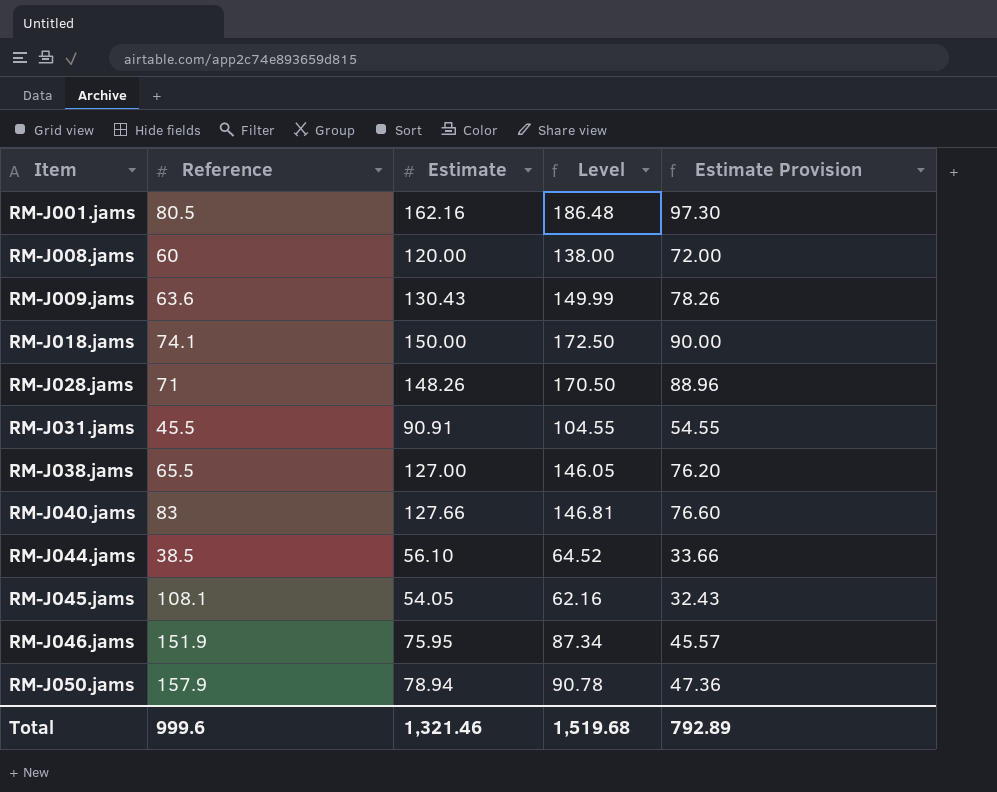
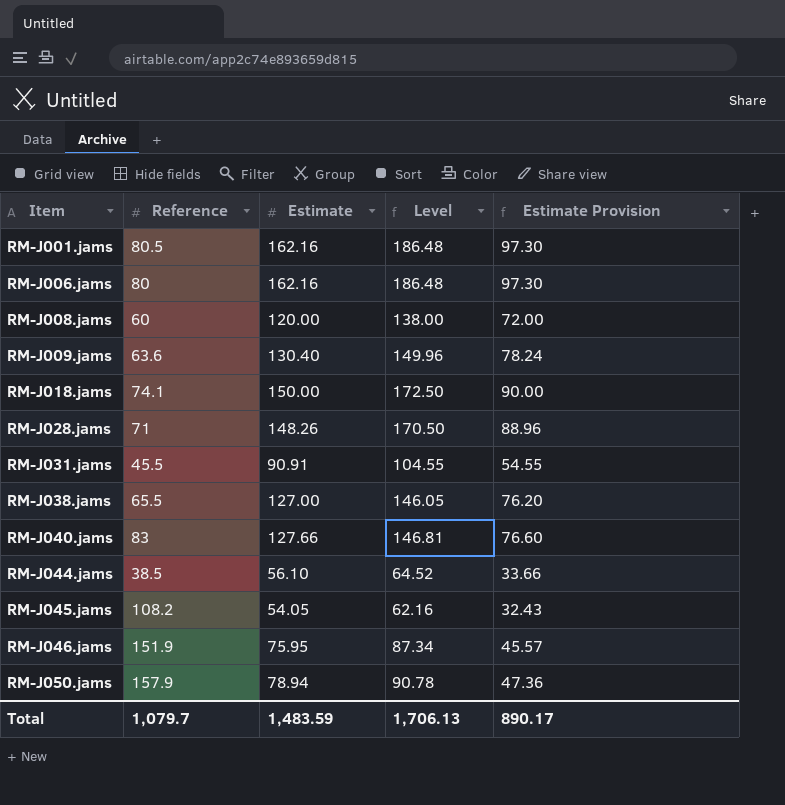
row RM-J006.jams: none -> 80 | 162.16 | 186.48 | 97.30
RM-J009.jams | Estimate: 130.43 -> 130.40
RM-J009.jams | Level: 149.99 -> 149.96
RM-J009.jams | Estimate Provision: 78.26 -> 78.24
RM-J045.jams | Reference: 108.1 -> 108.2
Total | Reference: 999.6 -> 1,079.7
Total | Estimate: 1,321.46 -> 1,483.59
Total | Level: 1,519.68 -> 1,706.13
Total | Estimate Provision: 792.89 -> 890.17

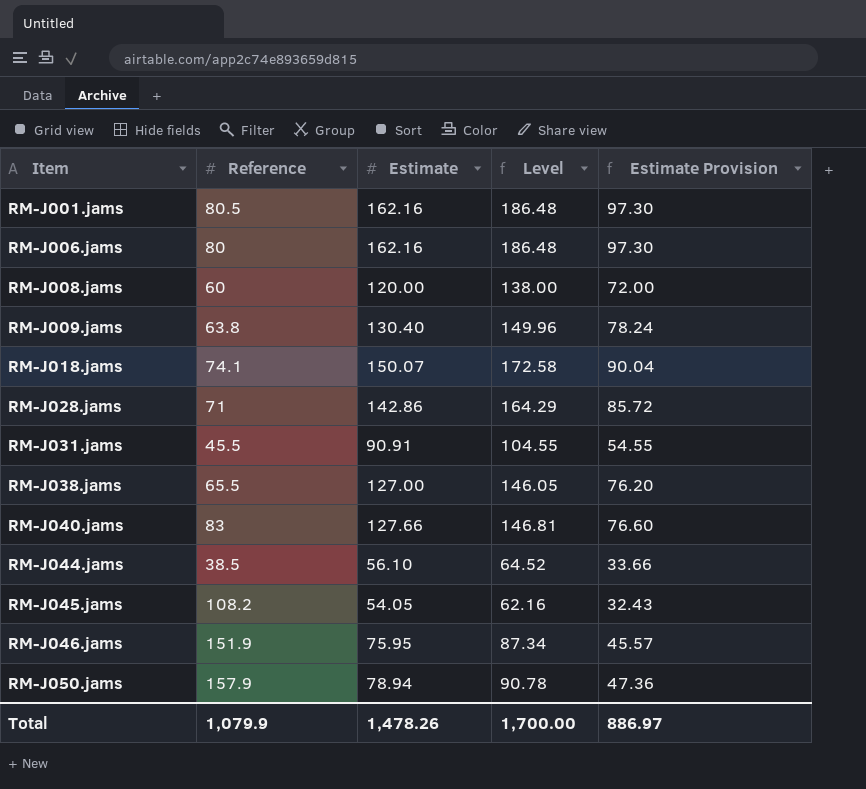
RM-J009.jams | Reference: 63.6 -> 63.8
RM-J018.jams | Estimate: 150.00 -> 150.07
RM-J018.jams | Level: 172.50 -> 172.58
RM-J018.jams | Estimate Provision: 90.00 -> 90.04
RM-J028.jams | Estimate: 148.26 -> 142.86
RM-J028.jams | Level: 170.50 -> 164.29
RM-J028.jams | Estimate Provision: 88.96 -> 85.72
Total | Reference: 1,079.7 -> 1,079.9
Total | Estimate: 1,483.59 -> 1,478.26
Total | Level: 1,706.13 -> 1,700.00
Total | Estimate Provision: 890.17 -> 886.97

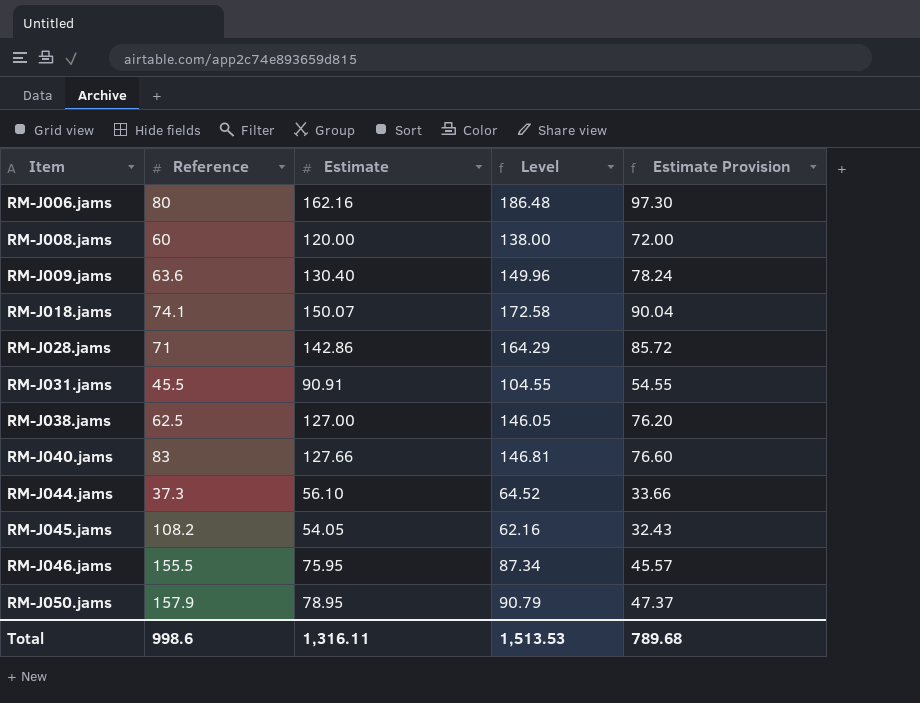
row RM-J001.jams: 80.5 | 162.16 | 186.48 | 97.30 -> none
RM-J009.jams | Reference: 63.8 -> 63.6
RM-J038.jams | Reference: 65.5 -> 62.5
RM-J044.jams | Reference: 38.5 -> 37.3
RM-J046.jams | Reference: 151.9 -> 155.5
RM-J050.jams | Estimate: 78.94 -> 78.95
RM-J050.jams | Level: 90.78 -> 90.79
RM-J050.jams | Estimate Provision: 47.36 -> 47.37
Total | Reference: 1,079.9 -> 998.6
Total | Estimate: 1,478.26 -> 1,316.11
Total | Level: 1,700.00 -> 1,513.53
Total | Estimate Provision: 886.97 -> 789.68

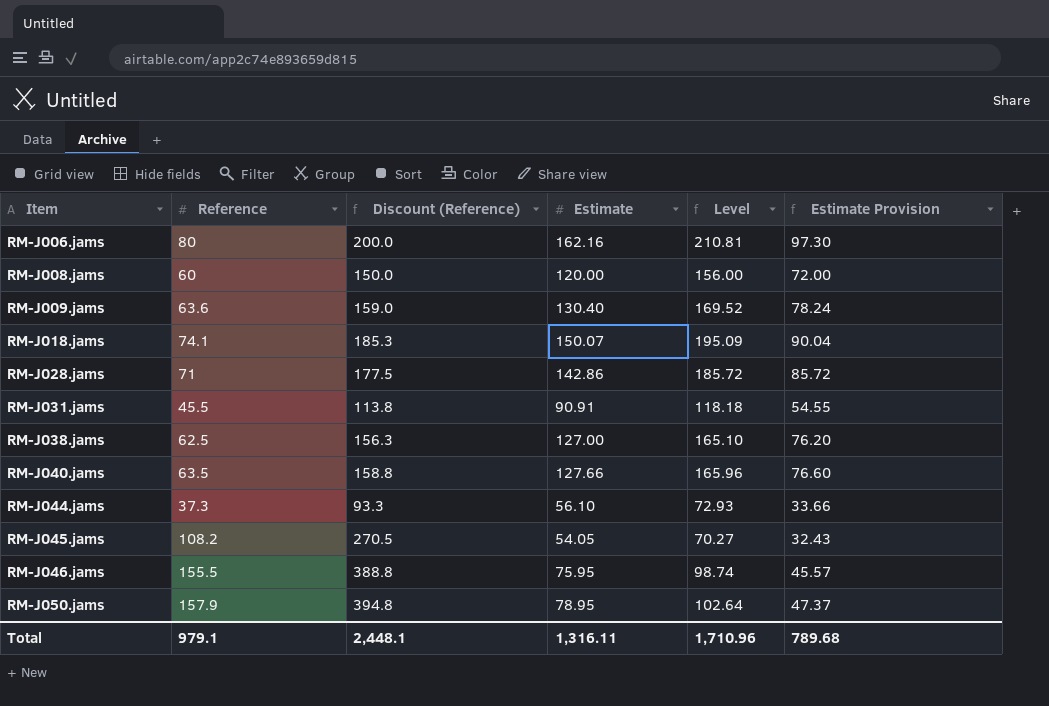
column Discount (Reference) | formula: none -> [Reference] * 2.5
column Level | formula: [Estimate] * 1.15 -> [Estimate] * 1.3
RM-J040.jams | Reference: 83 -> 63.5
Total | Reference: 998.6 -> 979.1
Total | Level: 1,513.53 -> 1,710.96

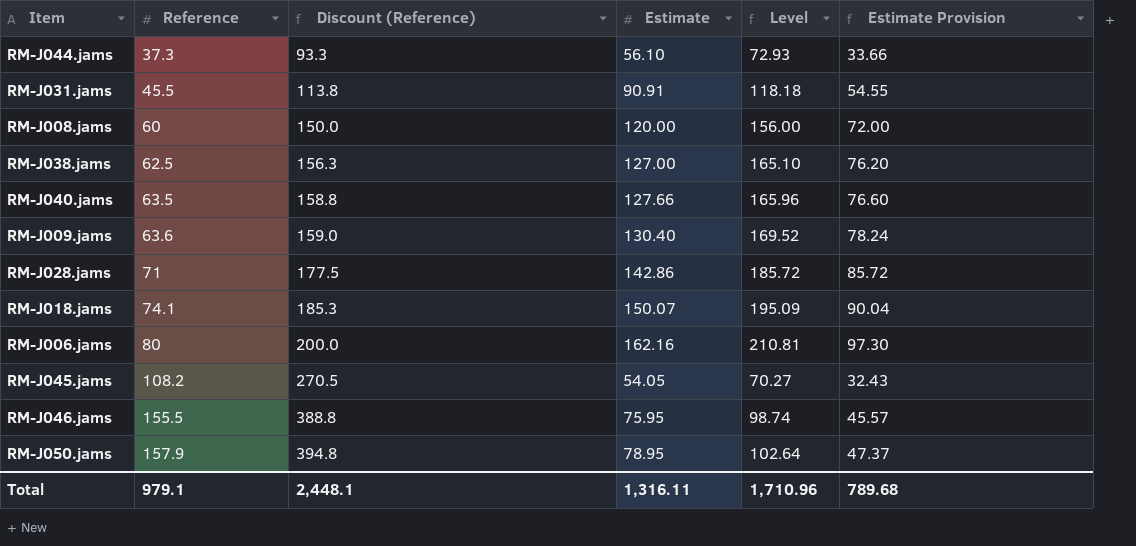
row order: Item ascending -> Reference ascending

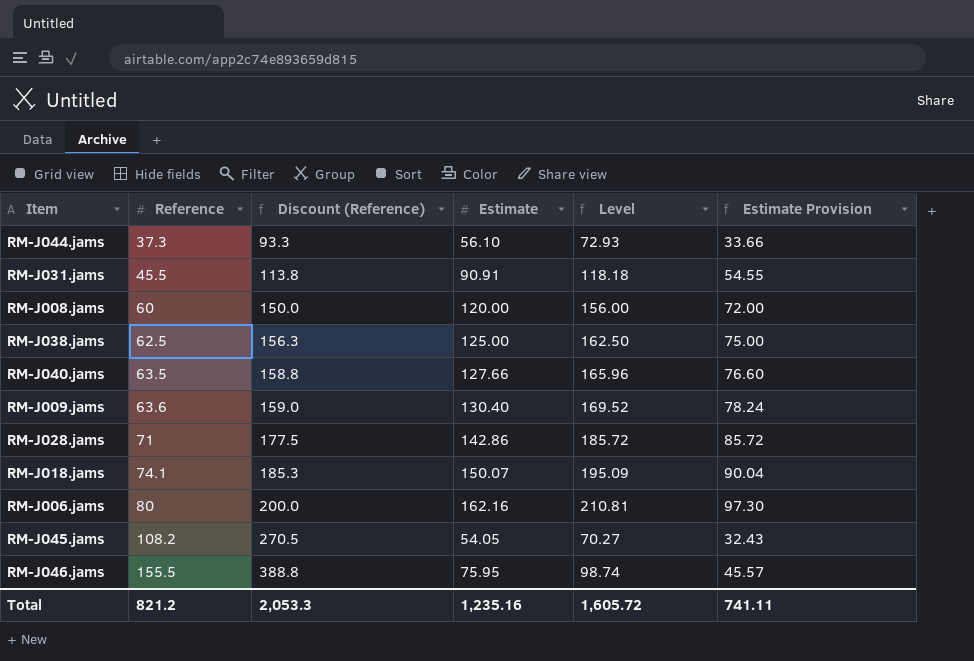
row RM-J050.jams: 157.9 | 394.8 | 78.95 | 102.64 | 47.37 -> none
RM-J038.jams | Estimate: 127.00 -> 125.00
RM-J038.jams | Level: 165.10 -> 162.50
RM-J038.jams | Estimate Provision: 76.20 -> 75.00
Total | Reference: 979.1 -> 821.2
Total | Discount (Reference): 2,448.1 -> 2,053.3
Total | Estimate: 1,316.11 -> 1,235.16
Total | Level: 1,710.96 -> 1,605.72
Total | Estimate Provision: 789.68 -> 741.11

